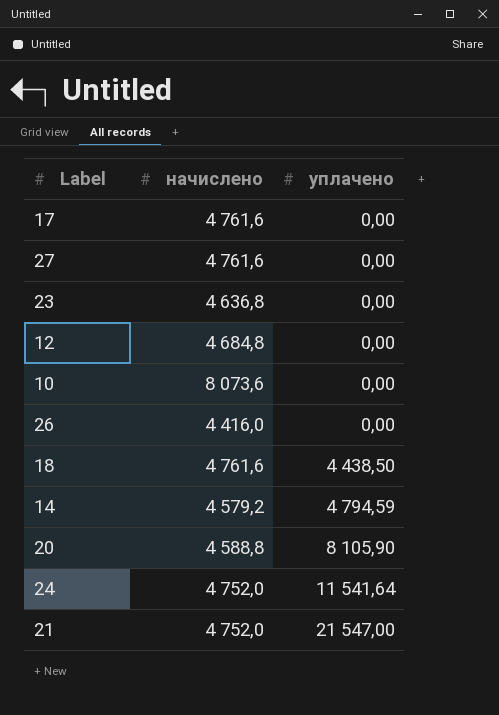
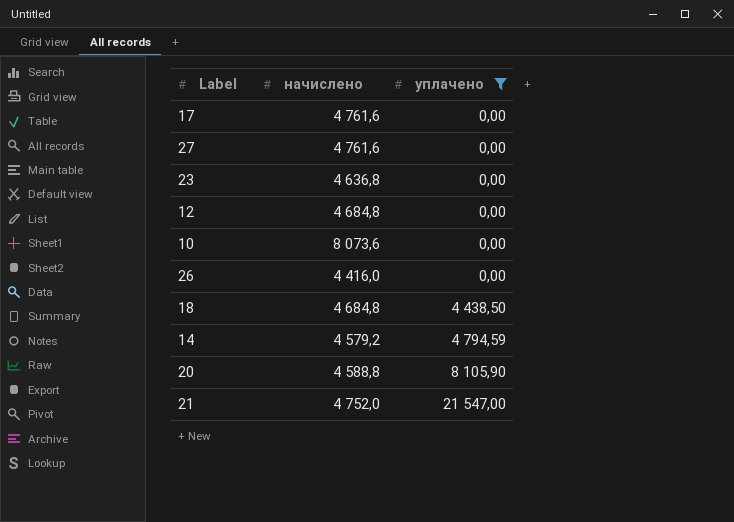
filter: none -> уплачено != 11 541,64
18 | начислено: 4 761,6 -> 4 684,8

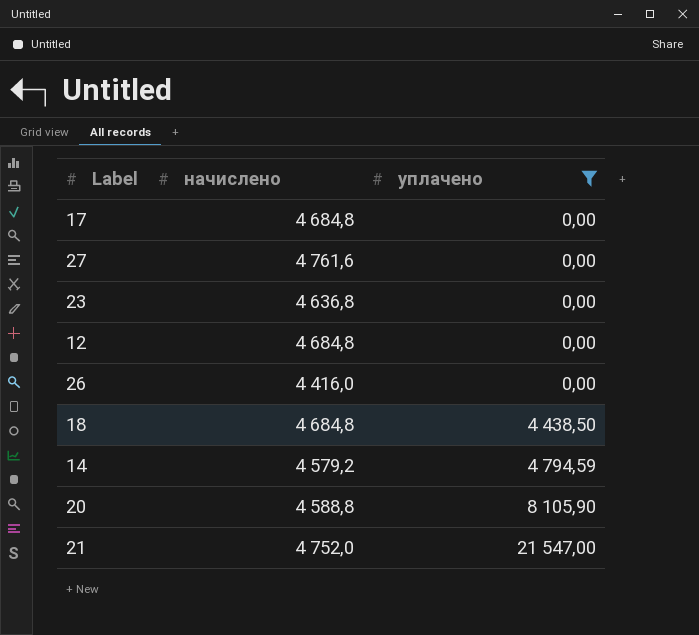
row 10: 8 073,6 | 0,00 -> none
17 | начислено: 4 761,6 -> 4 684,8

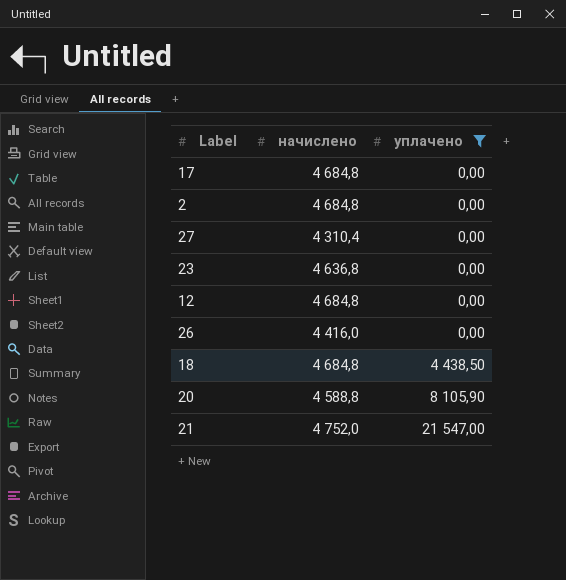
row 14: 4 579,2 | 4 794,59 -> none
row 2: none -> 4 684,8 | 0,00
27 | начислено: 4 761,6 -> 4 310,4

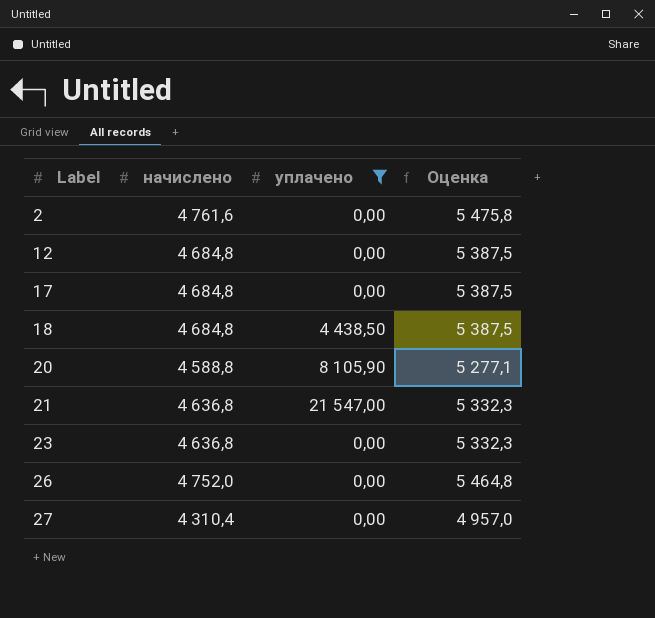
row order: уплачено ascending -> Label ascending
column Оценка | formula: none -> [начислено] * 1,15
2 | начислено: 4 684,8 -> 4 761,6
21 | начислено: 4 752,0 -> 4 636,8
26 | начислено: 4 416,0 -> 4 752,0

